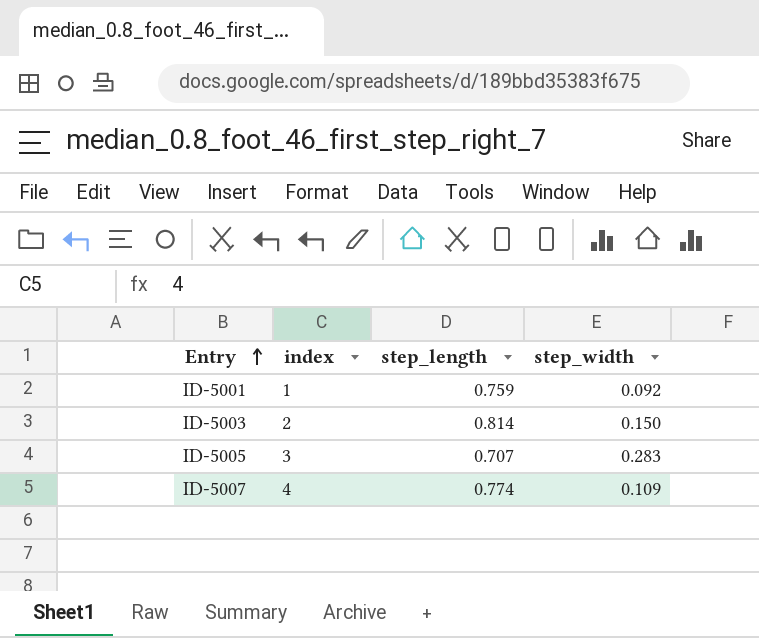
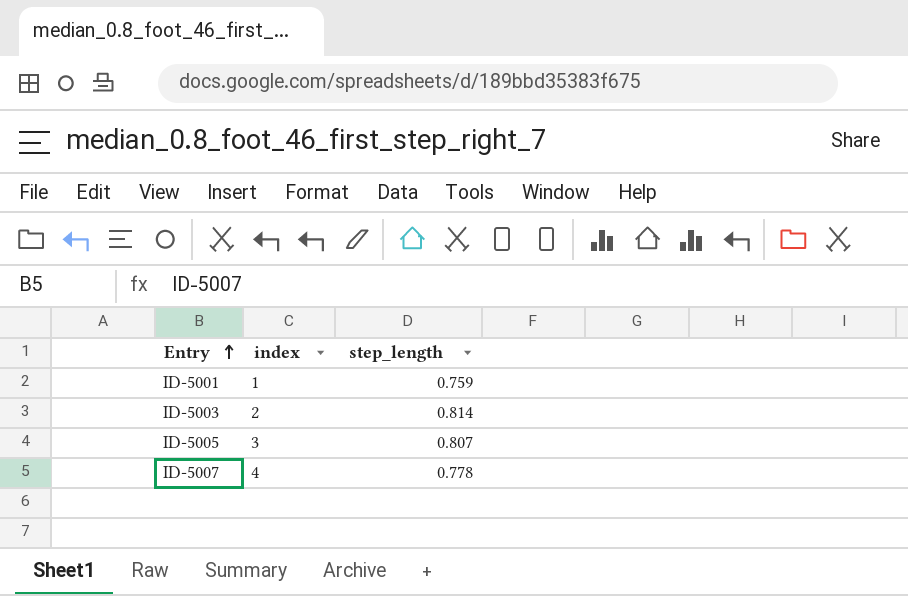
column step_width | position: 4 -> none
ID-5005 | step_length: 0.707 -> 0.807
ID-5007 | step_length: 0.774 -> 0.778

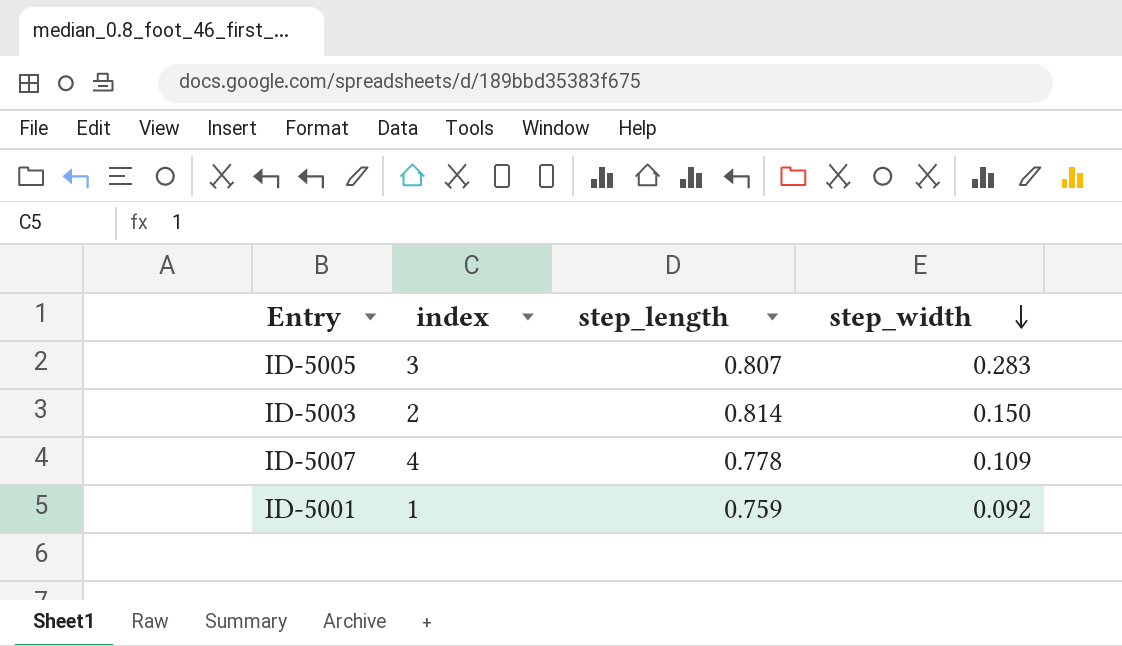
row order: Entry ascending -> step_width descending
column step_width | position: none -> 4

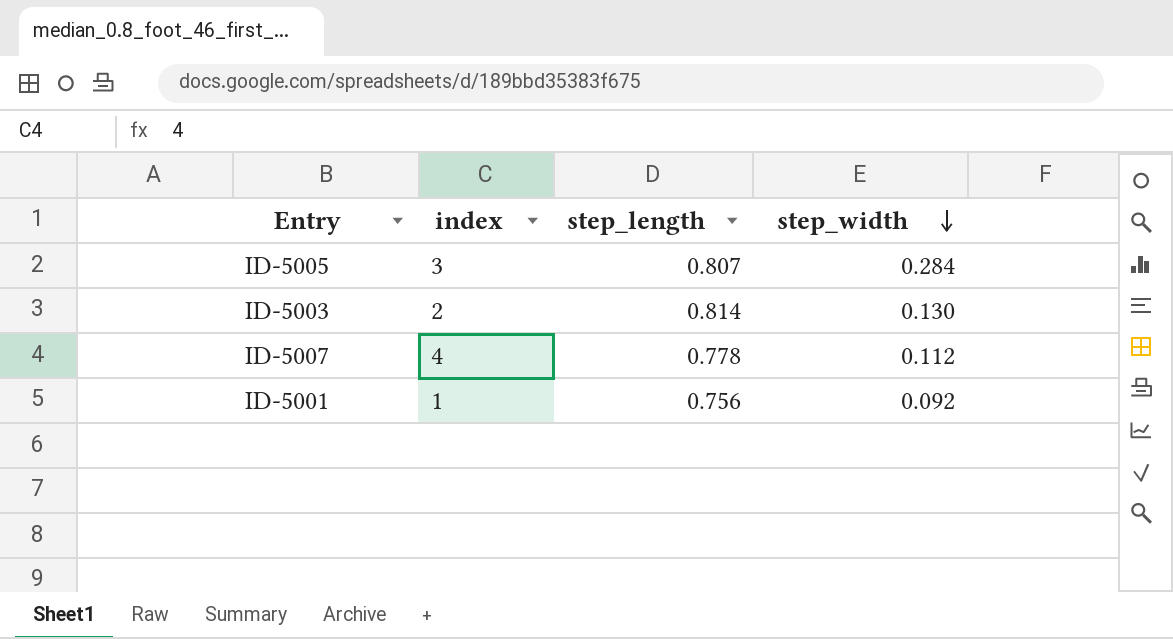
ID-5005 | step_width: 0.283 -> 0.284
ID-5003 | step_width: 0.150 -> 0.130
ID-5007 | step_width: 0.109 -> 0.112
ID-5001 | step_length: 0.759 -> 0.756

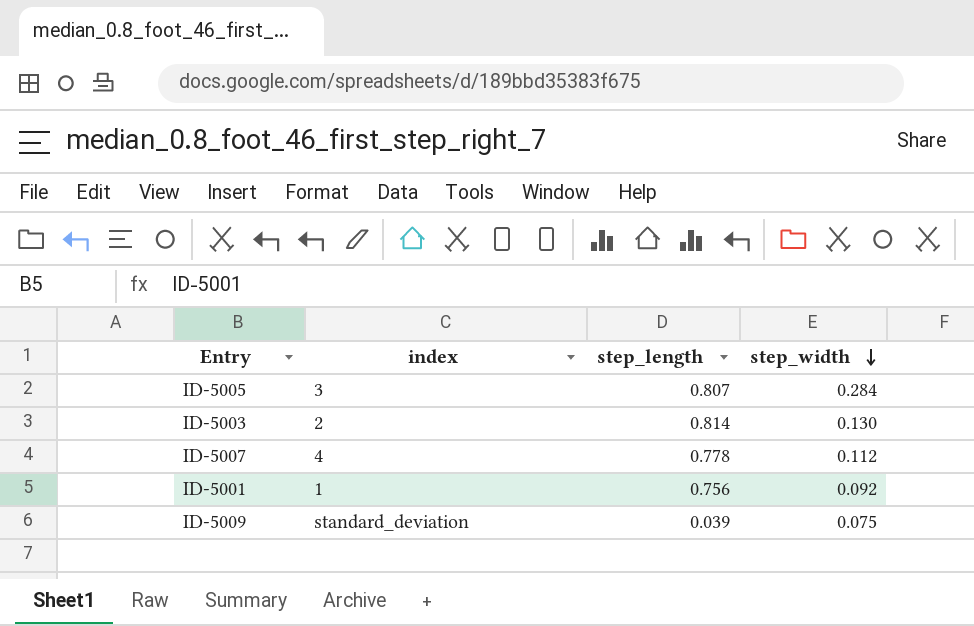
row ID-5009: none -> standard_deviation | 0.039 | 0.075

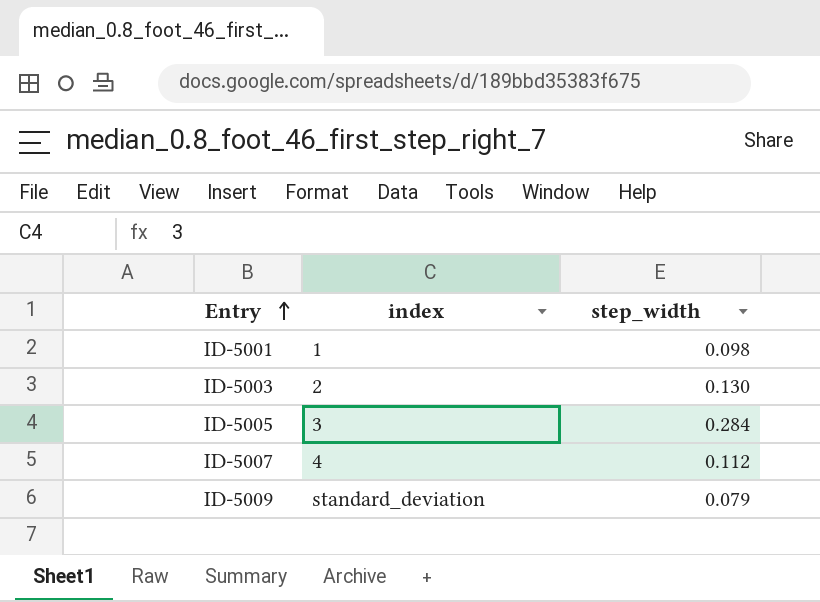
row order: step_width descending -> Entry ascending
column step_length | position: 3 -> none
ID-5001 | step_width: 0.092 -> 0.098
ID-5009 | step_width: 0.075 -> 0.079

